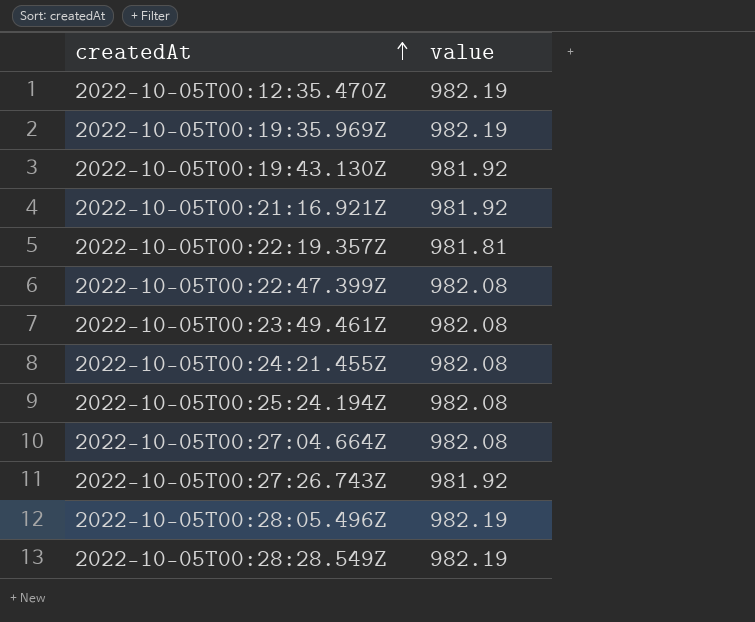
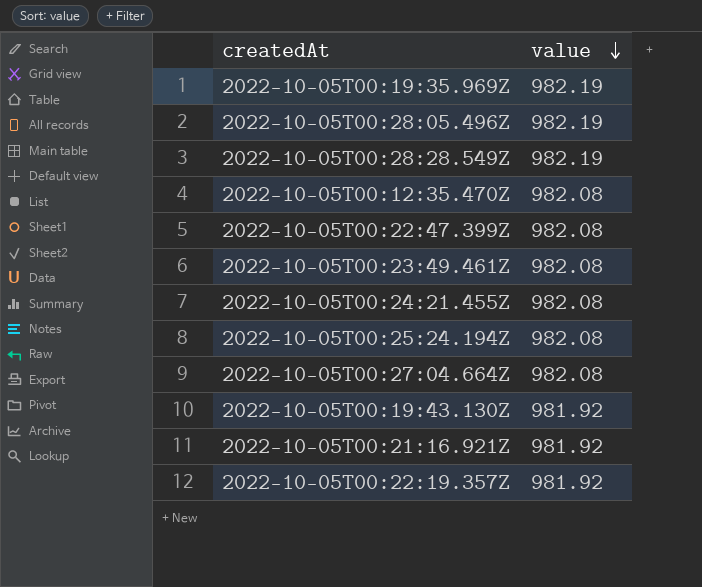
row order: createdAt ascending -> value descending
row 2022-10-05T00:27:26.743Z: 981.92 -> none
2022-10-05T00:12:35.470Z | value: 982.19 -> 982.08
2022-10-05T00:22:19.357Z | value: 981.81 -> 981.92

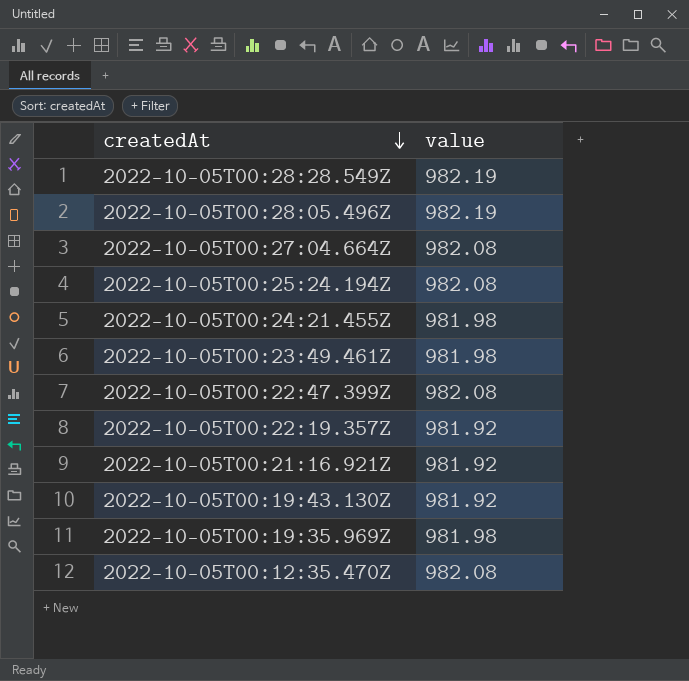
row order: value descending -> createdAt descending
2022-10-05T00:24:21.455Z | value: 982.08 -> 981.98
2022-10-05T00:23:49.461Z | value: 982.08 -> 981.98
2022-10-05T00:19:35.969Z | value: 982.19 -> 981.98

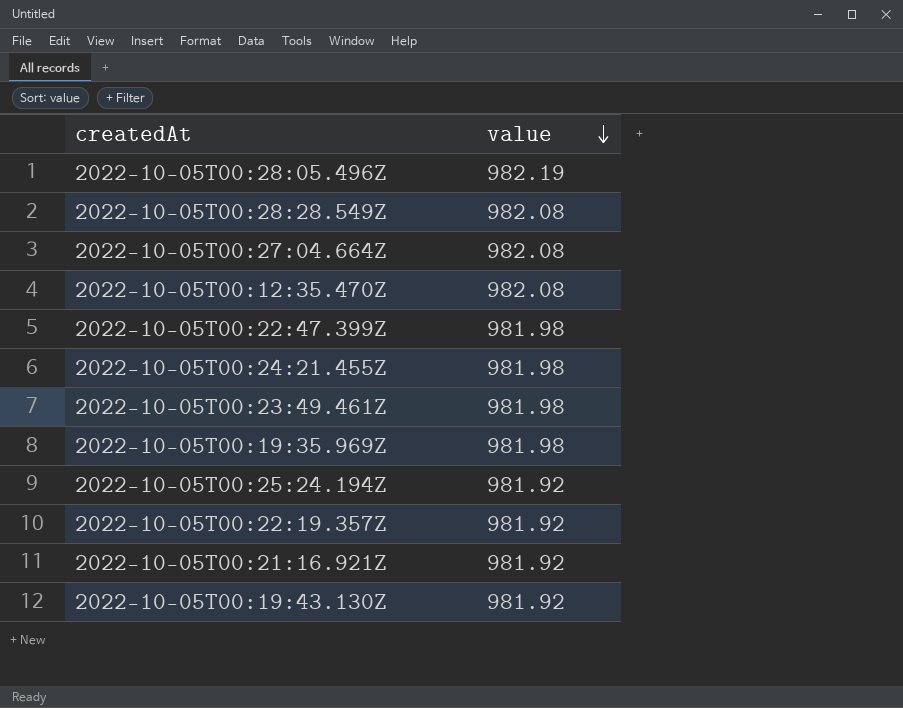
row order: createdAt descending -> value descending
2022-10-05T00:28:28.549Z | value: 982.19 -> 982.08
2022-10-05T00:22:47.399Z | value: 982.08 -> 981.98
2022-10-05T00:25:24.194Z | value: 982.08 -> 981.92

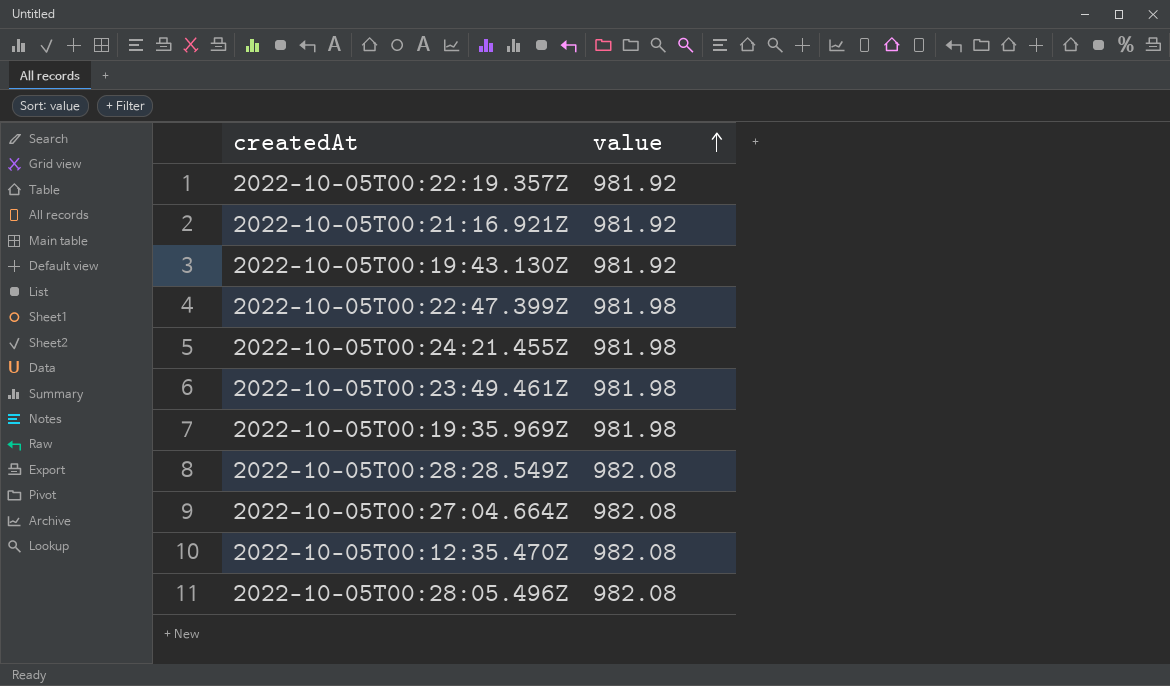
row order: value descending -> value ascending
row 2022-10-05T00:25:24.194Z: 981.92 -> none
2022-10-05T00:28:05.496Z | value: 982.19 -> 982.08

